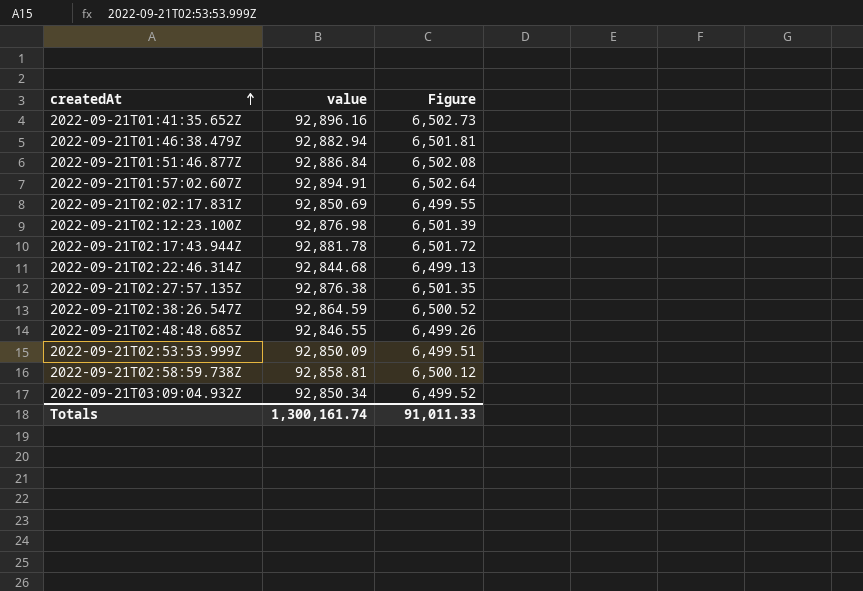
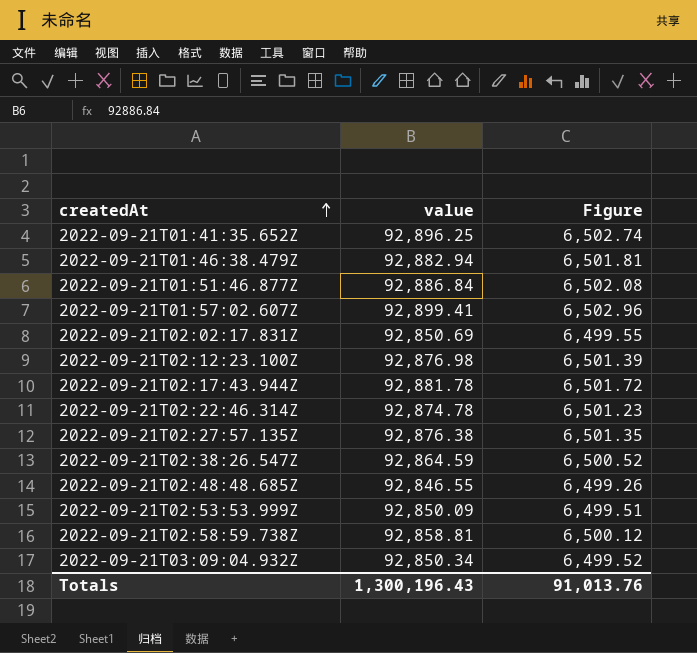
2022-09-21T01:41:35.652Z | value: 92,896.16 -> 92,896.25
2022-09-21T01:41:35.652Z | Figure: 6,502.73 -> 6,502.74
2022-09-21T01:57:02.607Z | value: 92,894.91 -> 92,899.41
2022-09-21T01:57:02.607Z | Figure: 6,502.64 -> 6,502.96
2022-09-21T02:22:46.314Z | value: 92,844.68 -> 92,874.78
2022-09-21T02:22:46.314Z | Figure: 6,499.13 -> 6,501.23
Totals | value: 1,300,161.74 -> 1,300,196.43
Totals | Figure: 91,011.33 -> 91,013.76

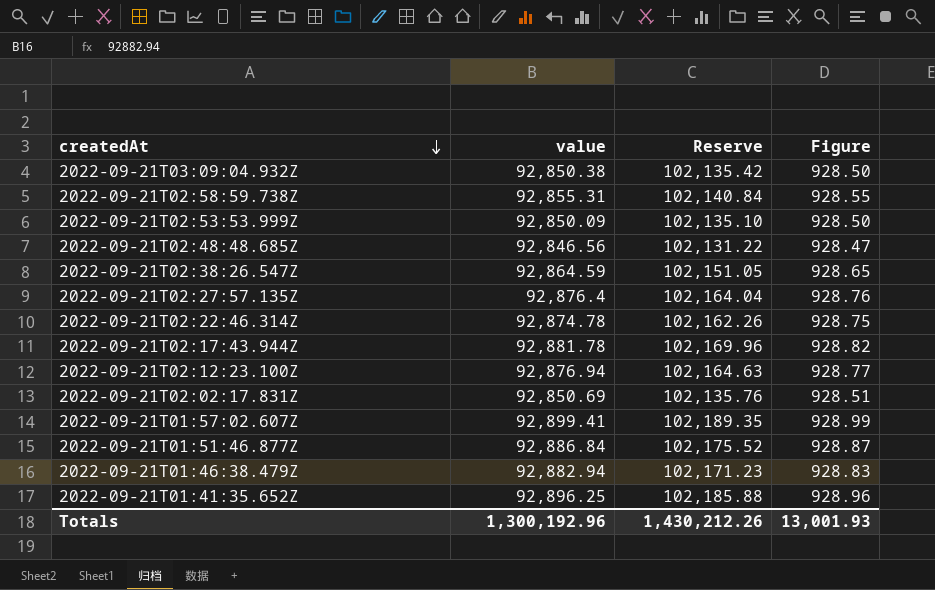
row order: createdAt ascending -> createdAt descending
column Reserve | formula: none -> [value] * 1.1
column Figure | formula: [value] * 0.07 -> [value] * 0.01
2022-09-21T03:09:04.932Z | value: 92,850.34 -> 92,850.38
2022-09-21T02:58:59.738Z | value: 92,858.81 -> 92,855.31
2022-09-21T02:48:48.685Z | value: 92,846.55 -> 92,846.56
2022-09-21T02:27:57.135Z | value: 92,876.38 -> 92,876.4
2022-09-21T02:12:23.100Z | value: 92,876.98 -> 92,876.94
Totals | value: 1,300,196.43 -> 1,300,192.96
Totals | Figure: 91,013.76 -> 13,001.93

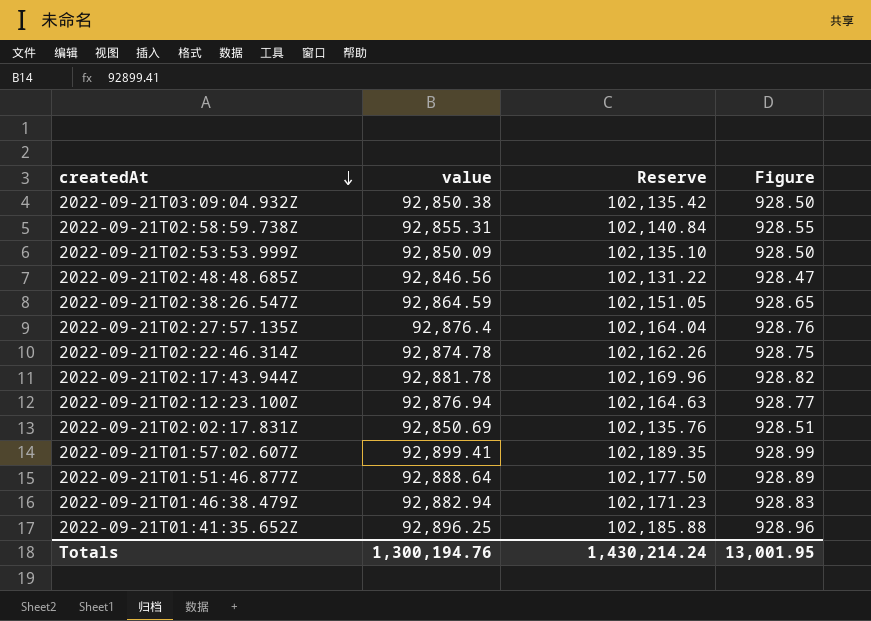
2022-09-21T01:51:46.877Z | value: 92,886.84 -> 92,888.64
2022-09-21T01:51:46.877Z | Reserve: 102,175.52 -> 102,177.50
2022-09-21T01:51:46.877Z | Figure: 928.87 -> 928.89
Totals | value: 1,300,192.96 -> 1,300,194.76
Totals | Reserve: 1,430,212.26 -> 1,430,214.24
Totals | Figure: 13,001.93 -> 13,001.95

